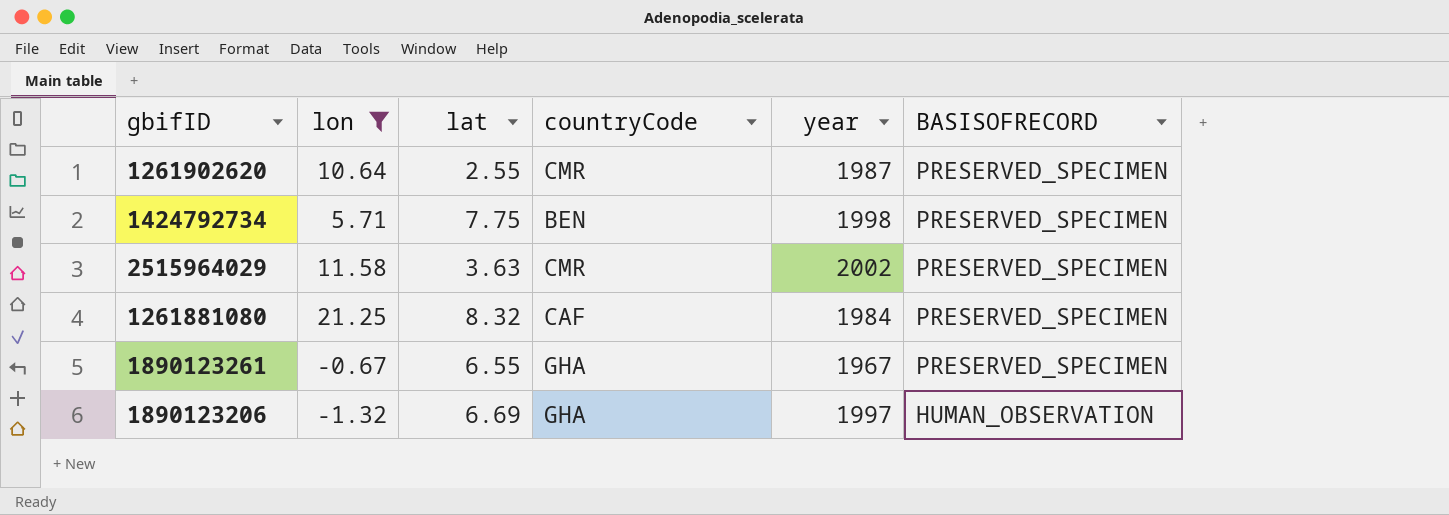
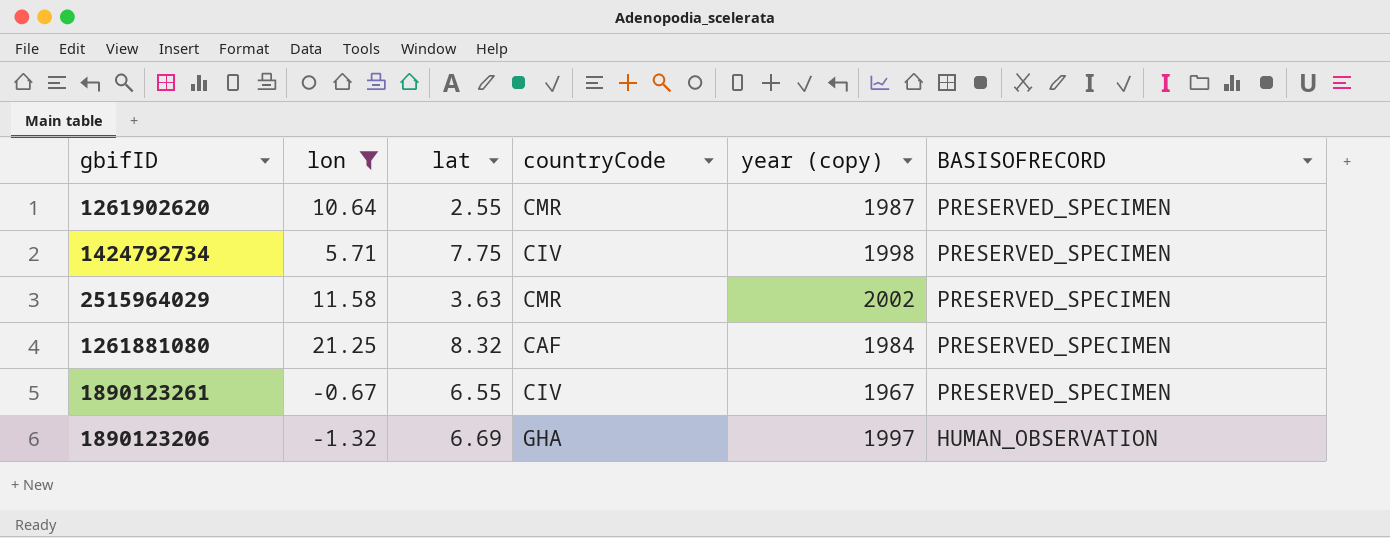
column name: year -> year (copy)
1424792734 | countryCode: BEN -> CIV
1890123261 | countryCode: GHA -> CIV

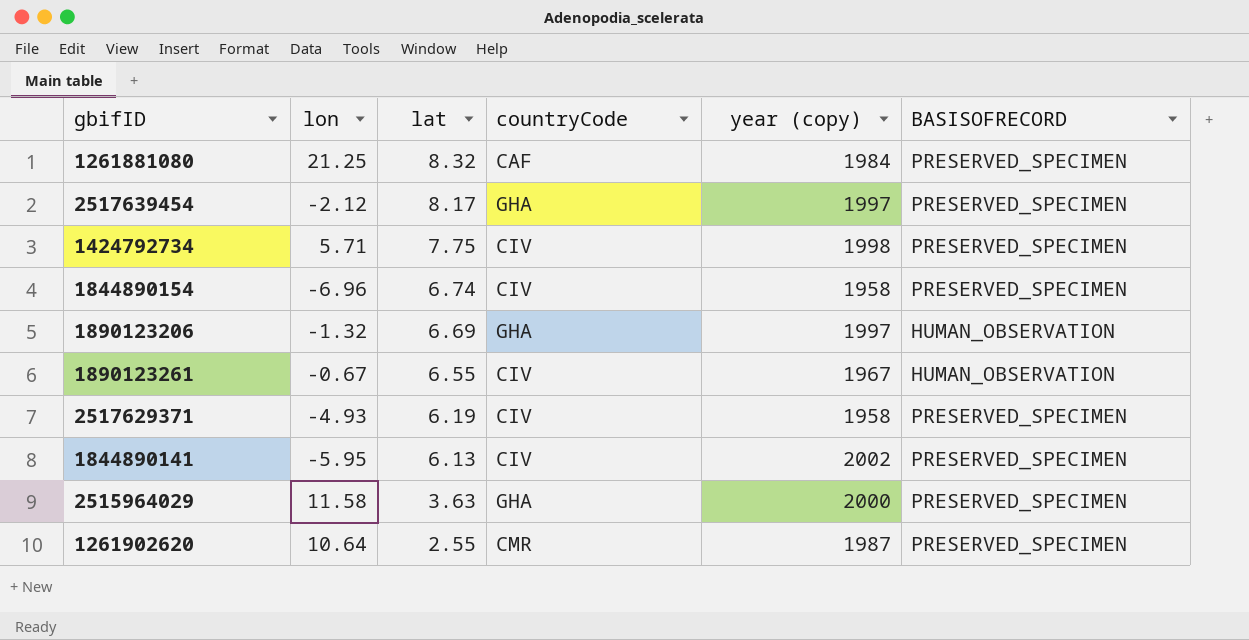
filter: lon >= -1.32 -> none
row order: BASISOFRECORD descending -> lat descending
1890123261 | BASISOFRECORD: PRESERVED_SPECIMEN -> HUMAN_OBSERVATION
2515964029 | countryCode: CMR -> GHA
2515964029 | year (copy): 2002 -> 2000

